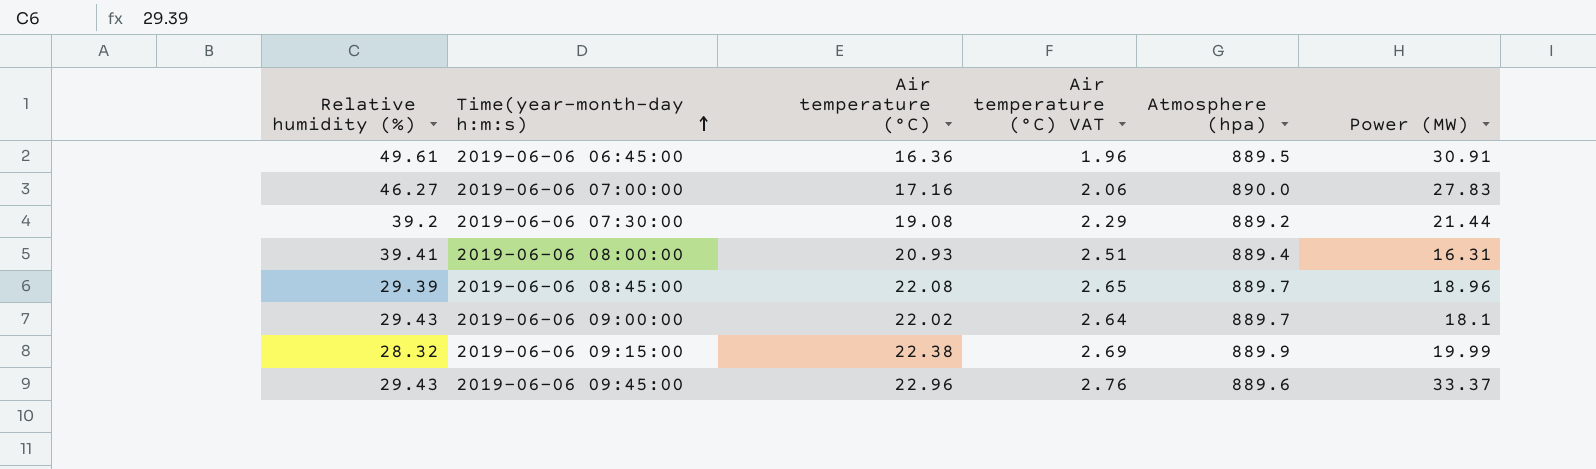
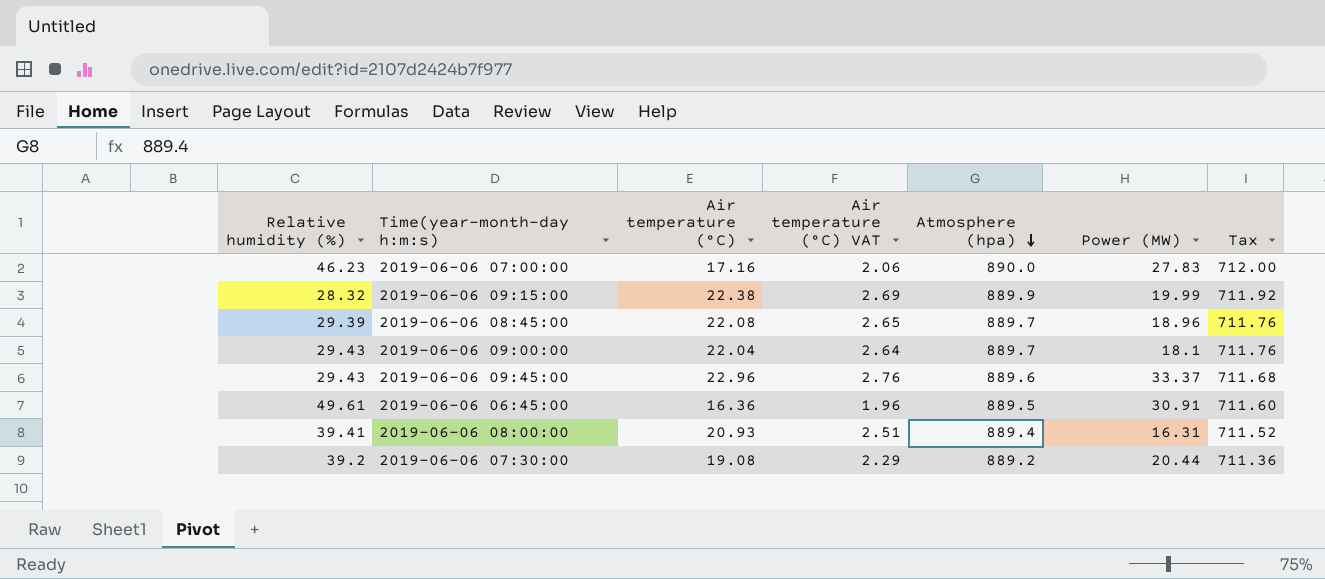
row order: Time(year-month-day h:m:s) ascending -> Atmosphere (hpa) descending
column Tax | formula: none -> [Atmosphere (hpa)] * 0.8
2019-06-06 07:00:00 | Relative humidity (%): 46.27 -> 46.23
2019-06-06 09:00:00 | Air temperature (°C): 22.02 -> 22.04
2019-06-06 07:30:00 | Power (MW): 21.44 -> 20.44

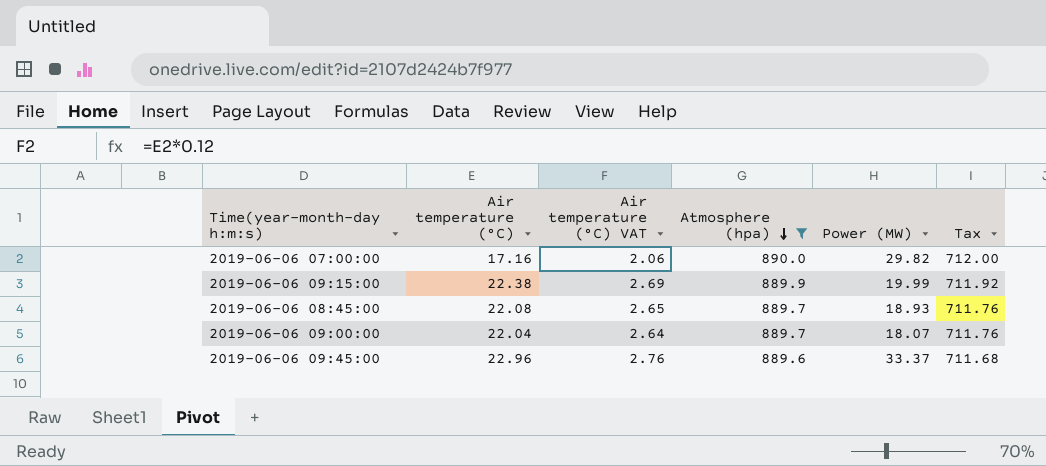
filter: none -> Atmosphere (hpa) >= 889.6
column Relative humidity (%) | position: 1 -> none
2019-06-06 07:00:00 | Power (MW): 27.83 -> 29.82
2019-06-06 08:45:00 | Power (MW): 18.96 -> 18.93
2019-06-06 09:00:00 | Power (MW): 18.1 -> 18.07

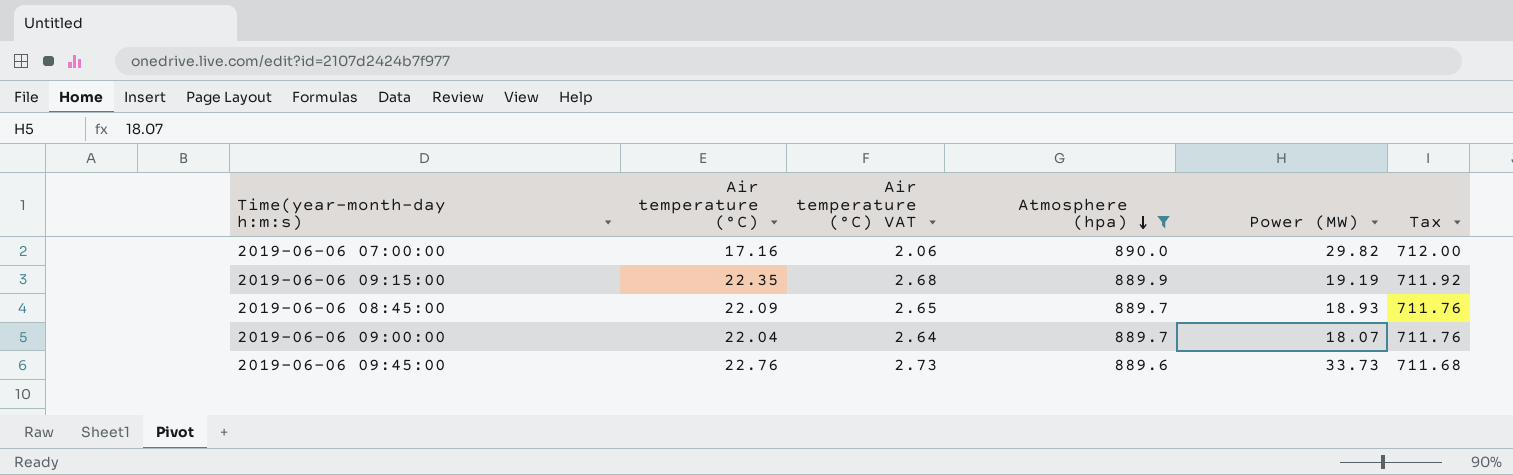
2019-06-06 09:15:00 | Air temperature (°C): 22.38 -> 22.35
2019-06-06 09:15:00 | Air temperature (°C) VAT: 2.69 -> 2.68
2019-06-06 09:15:00 | Power (MW): 19.99 -> 19.19
2019-06-06 08:45:00 | Air temperature (°C): 22.08 -> 22.09
2019-06-06 09:45:00 | Air temperature (°C): 22.96 -> 22.76
2019-06-06 09:45:00 | Air temperature (°C) VAT: 2.76 -> 2.73
2019-06-06 09:45:00 | Power (MW): 33.37 -> 33.73

